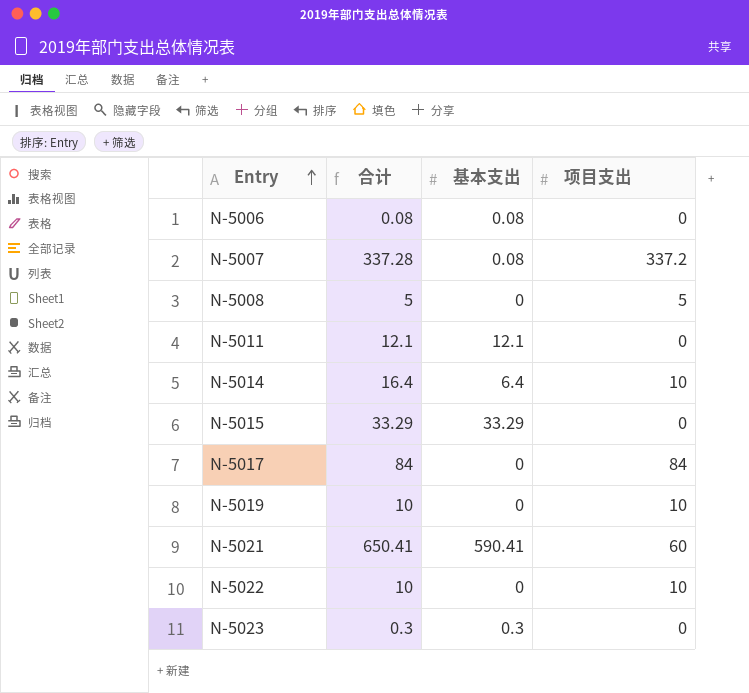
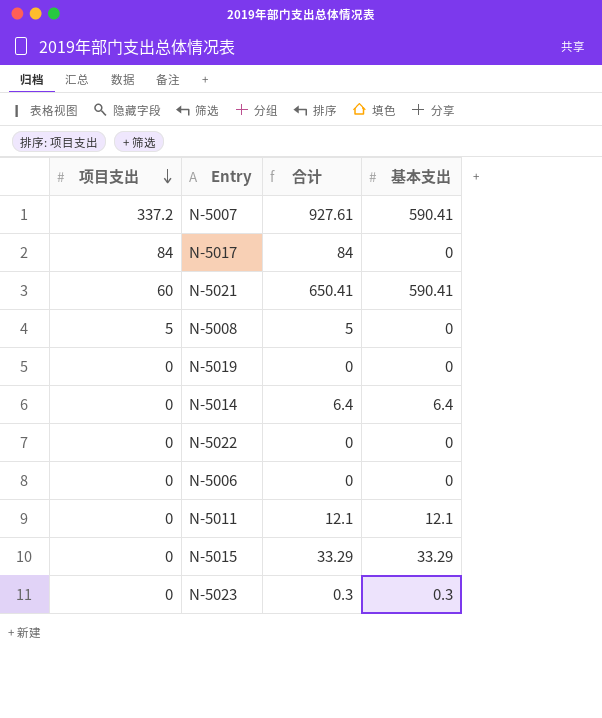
row order: Entry ascending -> 项目支出 descending
column 项目支出 | position: 4 -> 1
N-5007 | 合计: 337.28 -> 927.61
N-5007 | 基本支出: 0.08 -> 590.41
N-5019 | 项目支出: 10 -> 0
N-5019 | 合计: 10 -> 0
N-5014 | 项目支出: 10 -> 0
N-5014 | 合计: 16.4 -> 6.4
N-5022 | 项目支出: 10 -> 0
N-5022 | 合计: 10 -> 0
N-5006 | 合计: 0.08 -> 0
N-5006 | 基本支出: 0.08 -> 0

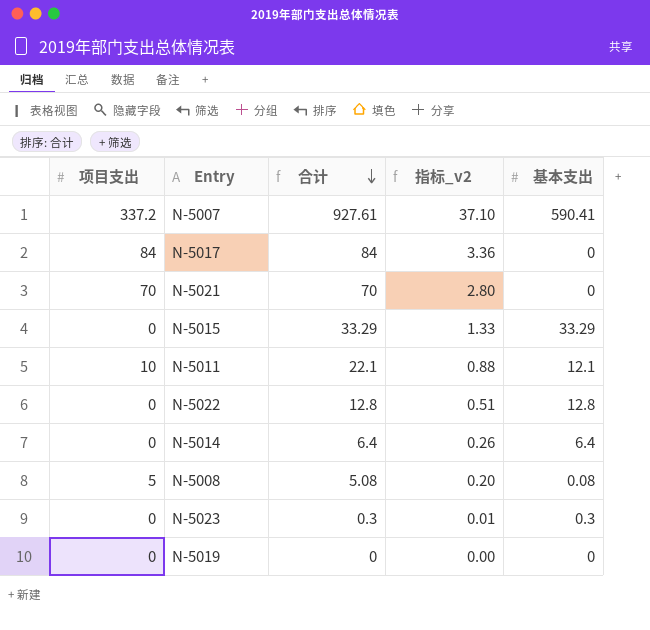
row order: 项目支出 descending -> 合计 descending
column 指标_v2 | formula: none -> [合计] * 0.04
row N-5006: 0 | 0 | 0 -> none
N-5021 | 项目支出: 60 -> 70
N-5021 | 合计: 650.41 -> 70
N-5021 | 基本支出: 590.41 -> 0
N-5011 | 项目支出: 0 -> 10
N-5011 | 合计: 12.1 -> 22.1
N-5022 | 合计: 0 -> 12.8
N-5022 | 基本支出: 0 -> 12.8
N-5008 | 合计: 5 -> 5.08
N-5008 | 基本支出: 0 -> 0.08

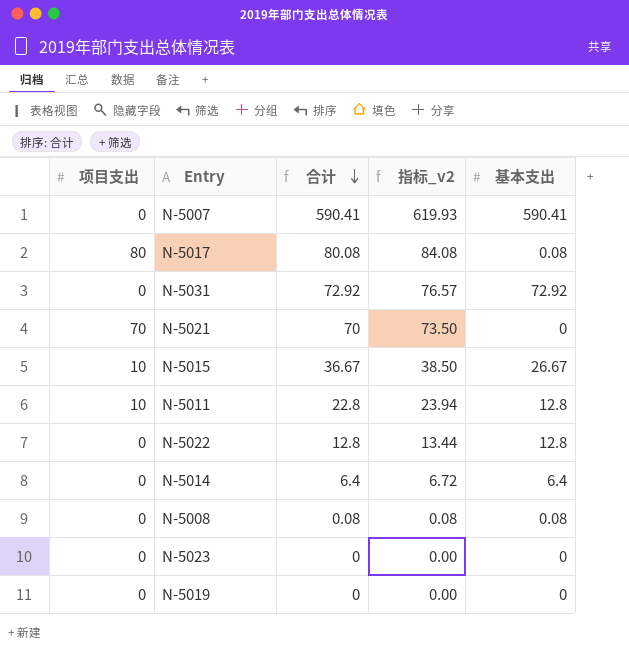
column 指标_v2 | formula: [合计] * 0.04 -> [合计] * 1.05
N-5007 | 项目支出: 337.2 -> 0
N-5007 | 合计: 927.61 -> 590.41
N-5017 | 项目支出: 84 -> 80
N-5017 | 合计: 84 -> 80.08
N-5017 | 基本支出: 0 -> 0.08
row N-5031: none -> 0 | 72.92 | 76.57 | 72.92
N-5015 | 项目支出: 0 -> 10
N-5015 | 合计: 33.29 -> 36.67
N-5015 | 基本支出: 33.29 -> 26.67
N-5011 | 合计: 22.1 -> 22.8
N-5011 | 基本支出: 12.1 -> 12.8
N-5008 | 项目支出: 5 -> 0
N-5008 | 合计: 5.08 -> 0.08
N-5023 | 合计: 0.3 -> 0
N-5023 | 基本支出: 0.3 -> 0

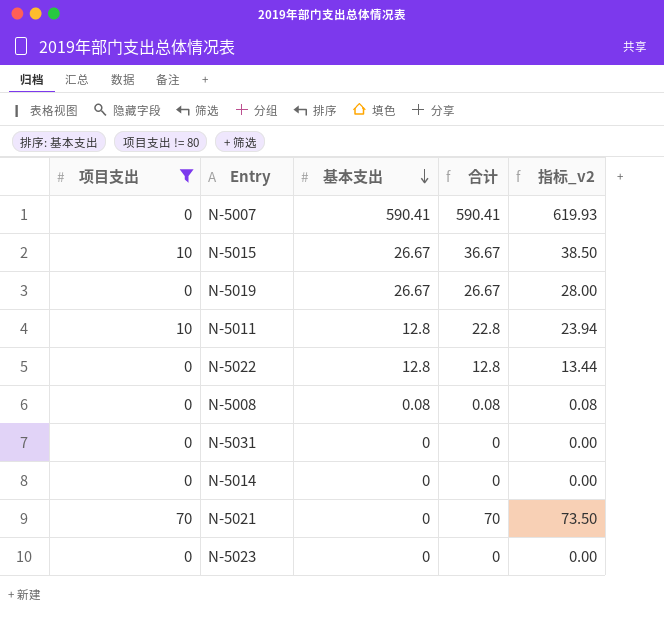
filter: none -> 项目支出 != 80
row order: 合计 descending -> 基本支出 descending
column 基本支出 | position: 5 -> 3
N-5019 | 基本支出: 0 -> 26.67
N-5019 | 合计: 0 -> 26.67
N-5019 | 指标_v2: 0.00 -> 28.00
N-5031 | 基本支出: 72.92 -> 0
N-5031 | 合计: 72.92 -> 0
N-5031 | 指标_v2: 76.57 -> 0.00
N-5014 | 基本支出: 6.4 -> 0
N-5014 | 合计: 6.4 -> 0
N-5014 | 指标_v2: 6.72 -> 0.00

